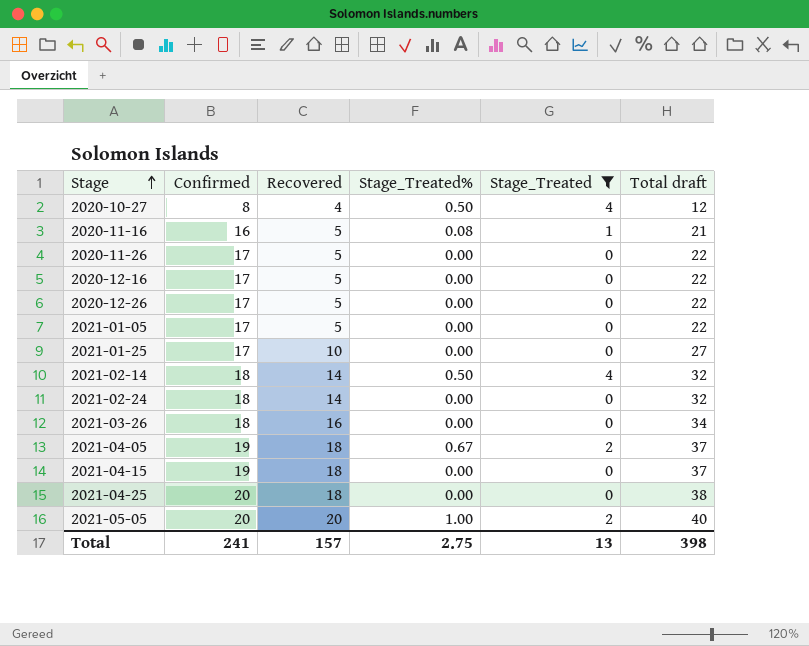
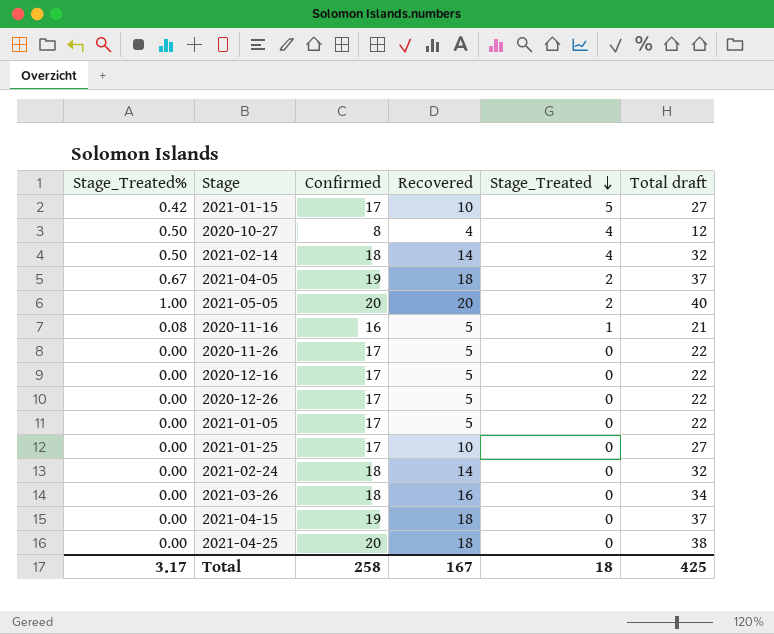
filter: Stage_Treated != 5 -> none
row order: Stage ascending -> Stage_Treated descending
column Stage_Treated% | position: 4 -> 1
Total | Stage_Treated%: 2.75 -> 3.17
Total | Confirmed: 241 -> 258
Total | Recovered: 157 -> 167
Total | Stage_Treated: 13 -> 18
Total | Total draft: 398 -> 425

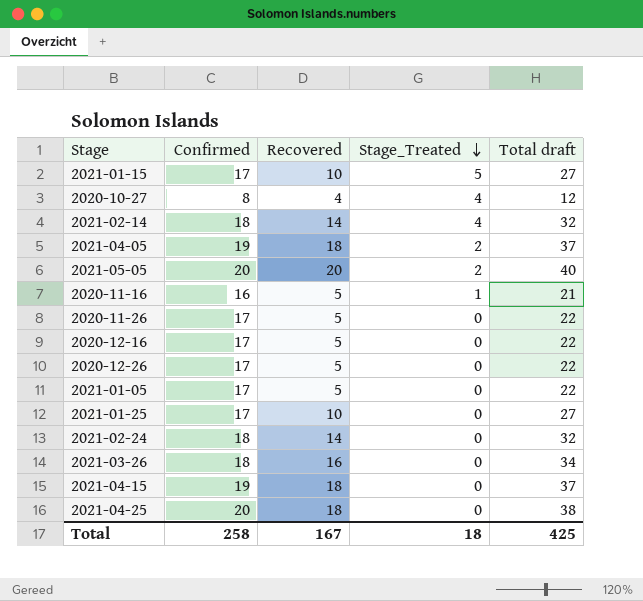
column Stage_Treated% | position: 1 -> none

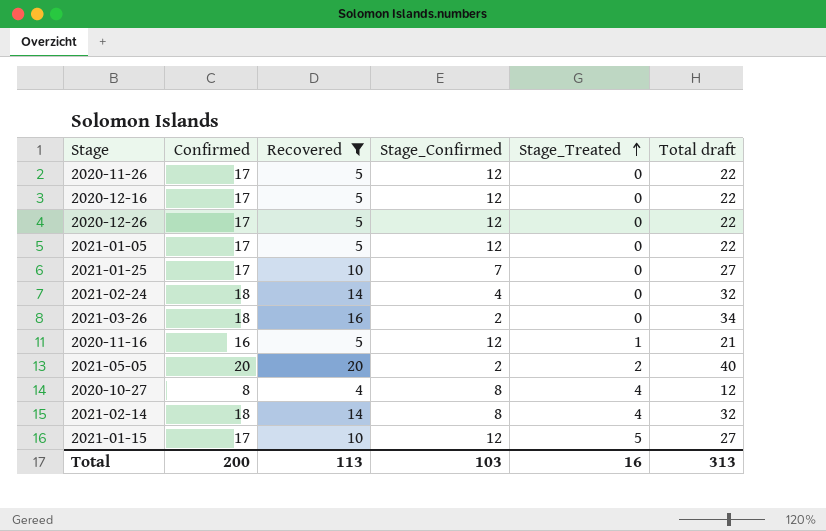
filter: none -> Recovered != 18
row order: Stage_Treated descending -> Stage_Treated ascending
column Stage_Confirmed | position: none -> 4
Total | Confirmed: 258 -> 200
Total | Recovered: 167 -> 113
Total | Stage_Treated: 18 -> 16
Total | Total draft: 425 -> 313

